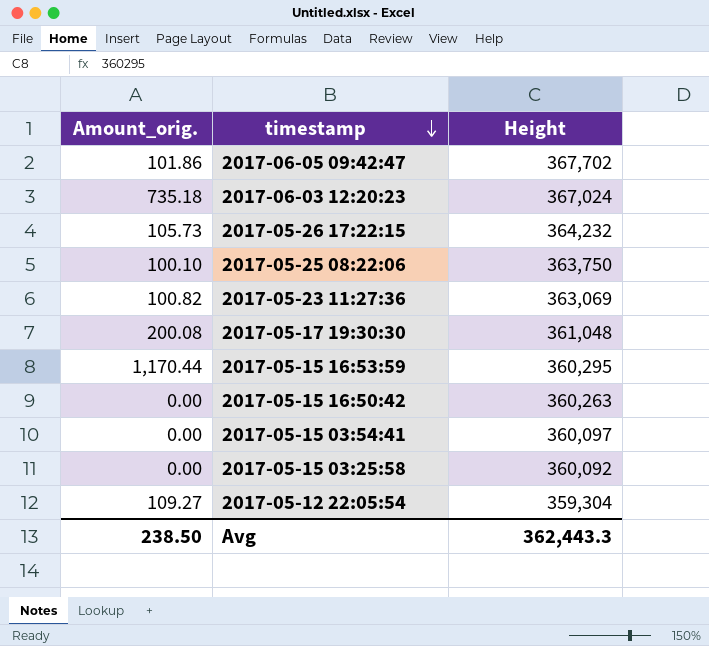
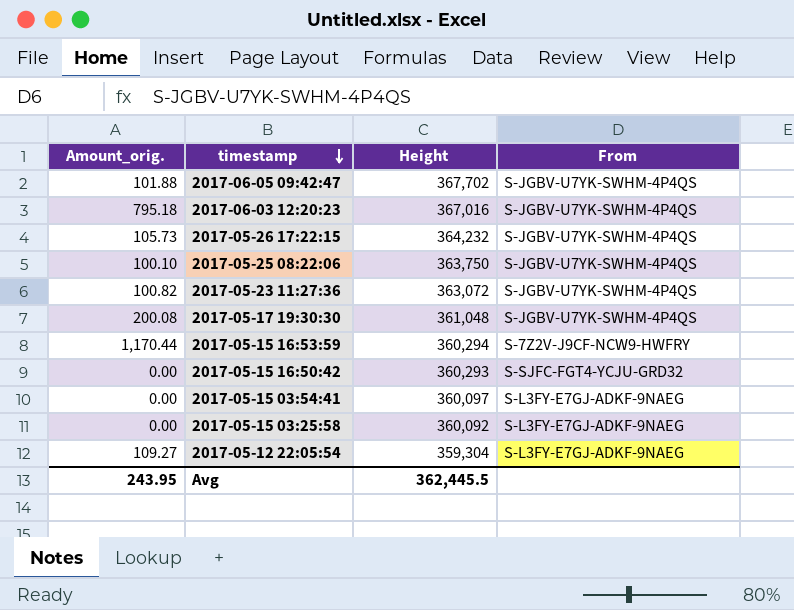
column From | position: none -> 4
2017-06-05 09:42:47 | Amount_orig.: 101.86 -> 101.88
2017-06-03 12:20:23 | Amount_orig.: 735.18 -> 795.18
2017-06-03 12:20:23 | Height: 367,024 -> 367,016
2017-05-23 11:27:36 | Height: 363,069 -> 363,072
2017-05-15 16:53:59 | Height: 360,295 -> 360,294
2017-05-15 16:50:42 | Height: 360,263 -> 360,293
Avg | Amount_orig.: 238.50 -> 243.95
Avg | Height: 362,443.3 -> 362,445.5

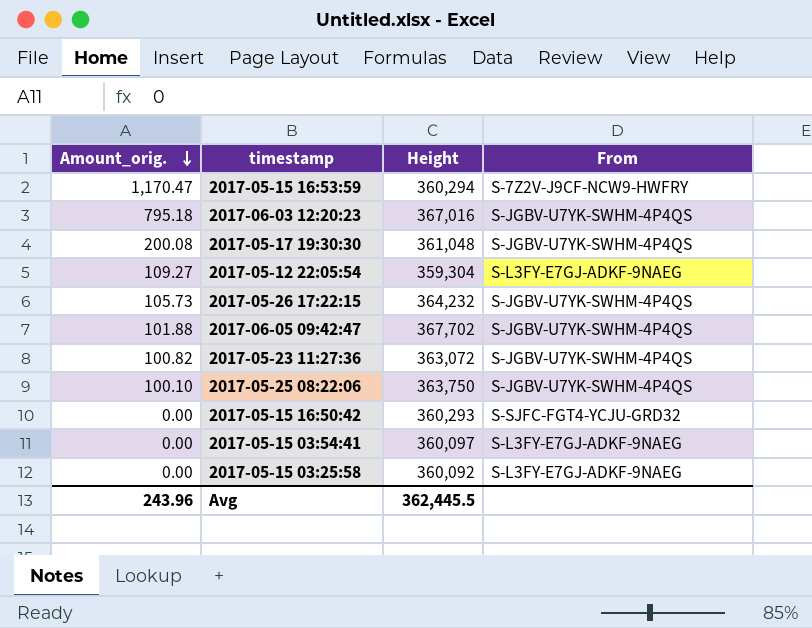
row order: timestamp descending -> Amount_orig. descending
2017-05-15 16:53:59 | Amount_orig.: 1,170.44 -> 1,170.47
Avg | Amount_orig.: 243.95 -> 243.96

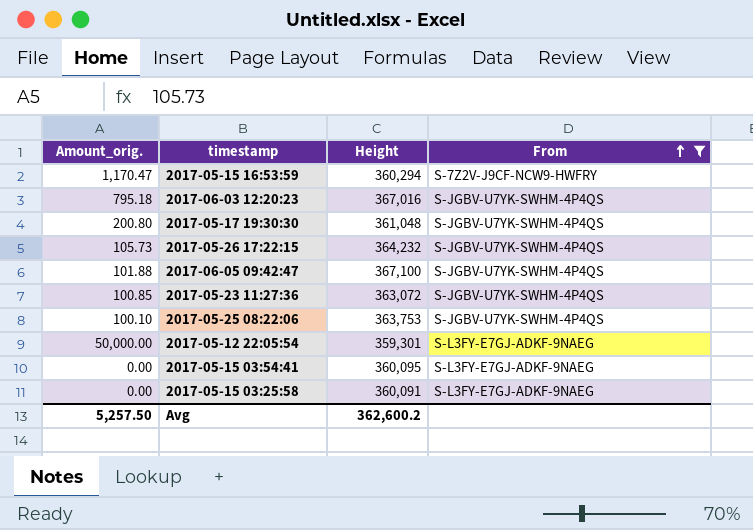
filter: none -> From != S-SJFC-FGT4-YCJU-GRD32
row order: Amount_orig. descending -> From ascending
2017-05-17 19:30:30 | Amount_orig.: 200.08 -> 200.80
2017-06-05 09:42:47 | Height: 367,702 -> 367,100
2017-05-23 11:27:36 | Amount_orig.: 100.82 -> 100.85
2017-05-25 08:22:06 | Height: 363,750 -> 363,753
2017-05-12 22:05:54 | Amount_orig.: 109.27 -> 50,000.00
2017-05-12 22:05:54 | Height: 359,304 -> 359,301
2017-05-15 03:54:41 | Height: 360,097 -> 360,095
2017-05-15 03:25:58 | Height: 360,092 -> 360,091
Avg | Amount_orig.: 243.96 -> 5,257.50
Avg | Height: 362,445.5 -> 362,600.2

